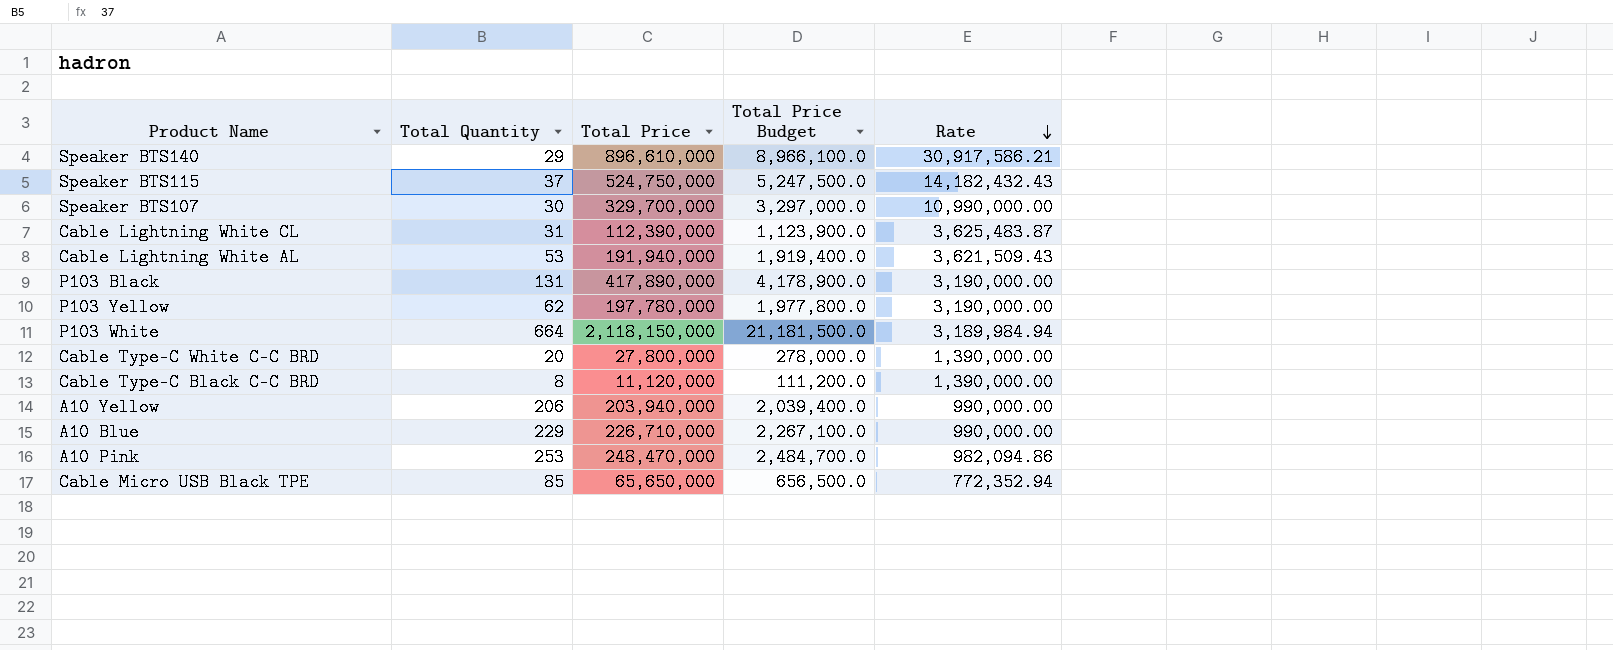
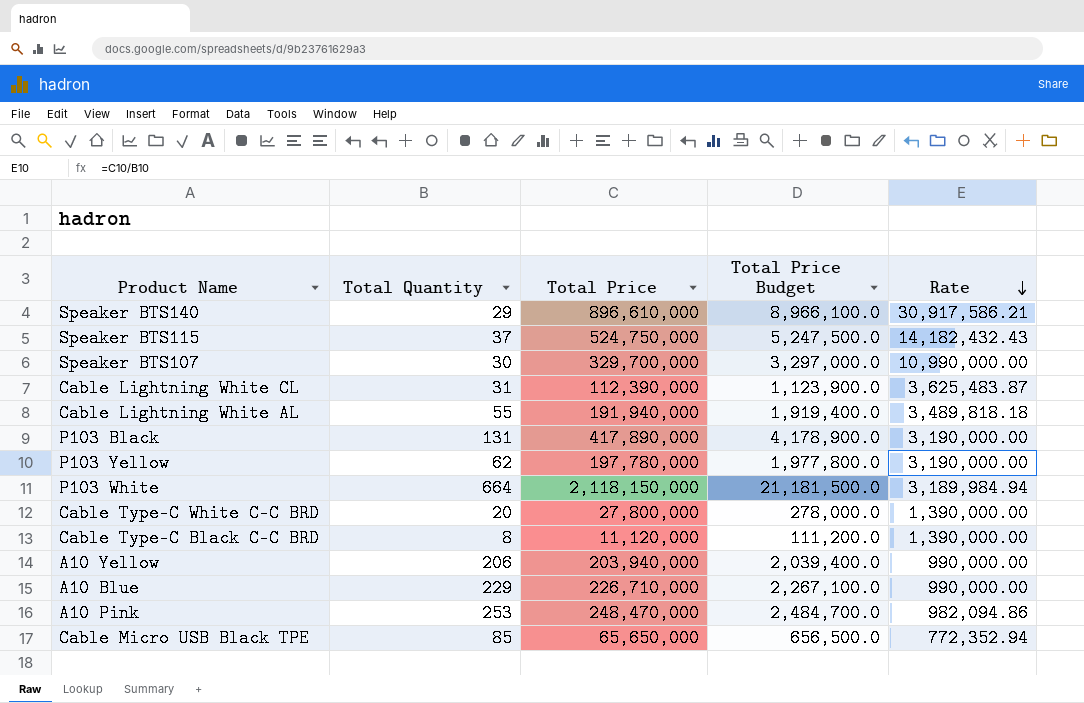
Cable Lightning White AL | Total Quantity: 53 -> 55
Cable Lightning White AL | Rate: 3,621,509.43 -> 3,489,818.18

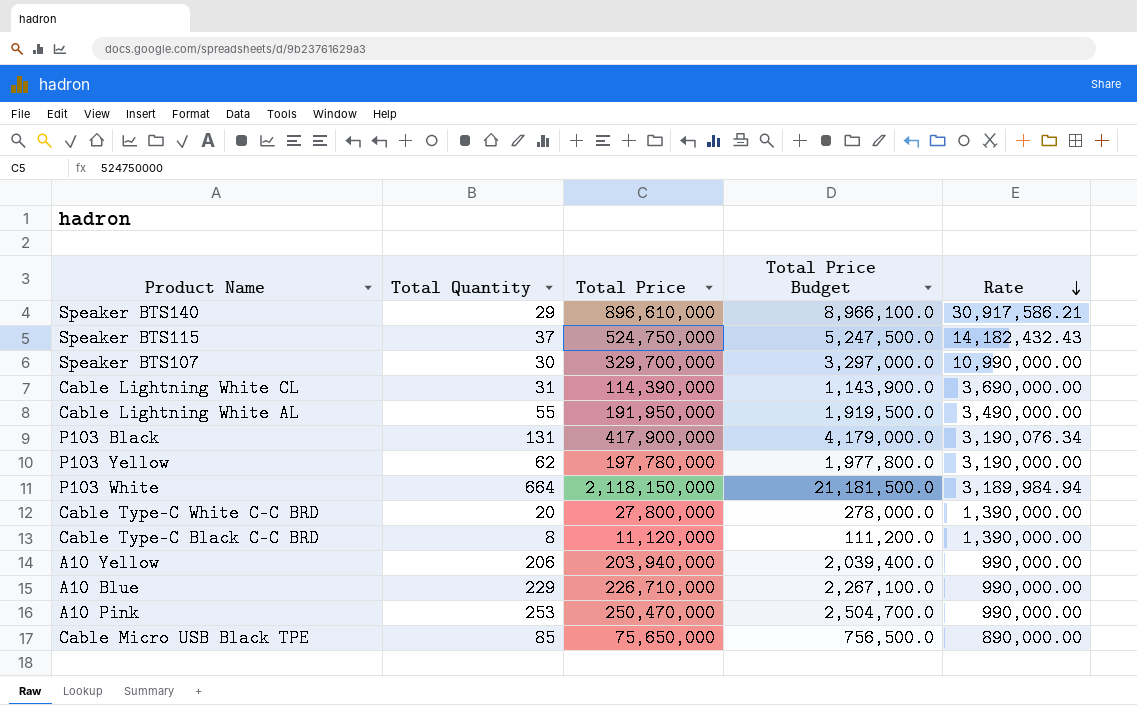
Cable Lightning White CL | Total Price: 112,390,000 -> 114,390,000
Cable Lightning White CL | Total Price Budget: 1,123,900.0 -> 1,143,900.0
Cable Lightning White CL | Rate: 3,625,483.87 -> 3,690,000.00
Cable Lightning White AL | Total Price: 191,940,000 -> 191,950,000
Cable Lightning White AL | Total Price Budget: 1,919,400.0 -> 1,919,500.0
Cable Lightning White AL | Rate: 3,489,818.18 -> 3,490,000.00
P103 Black | Total Price: 417,890,000 -> 417,900,000
P103 Black | Total Price Budget: 4,178,900.0 -> 4,179,000.0
P103 Black | Rate: 3,190,000.00 -> 3,190,076.34
A10 Pink | Total Price: 248,470,000 -> 250,470,000
A10 Pink | Total Price Budget: 2,484,700.0 -> 2,504,700.0
A10 Pink | Rate: 982,094.86 -> 990,000.00
Cable Micro USB Black TPE | Total Price: 65,650,000 -> 75,650,000
Cable Micro USB Black TPE | Total Price Budget: 656,500.0 -> 756,500.0
Cable Micro USB Black TPE | Rate: 772,352.94 -> 890,000.00

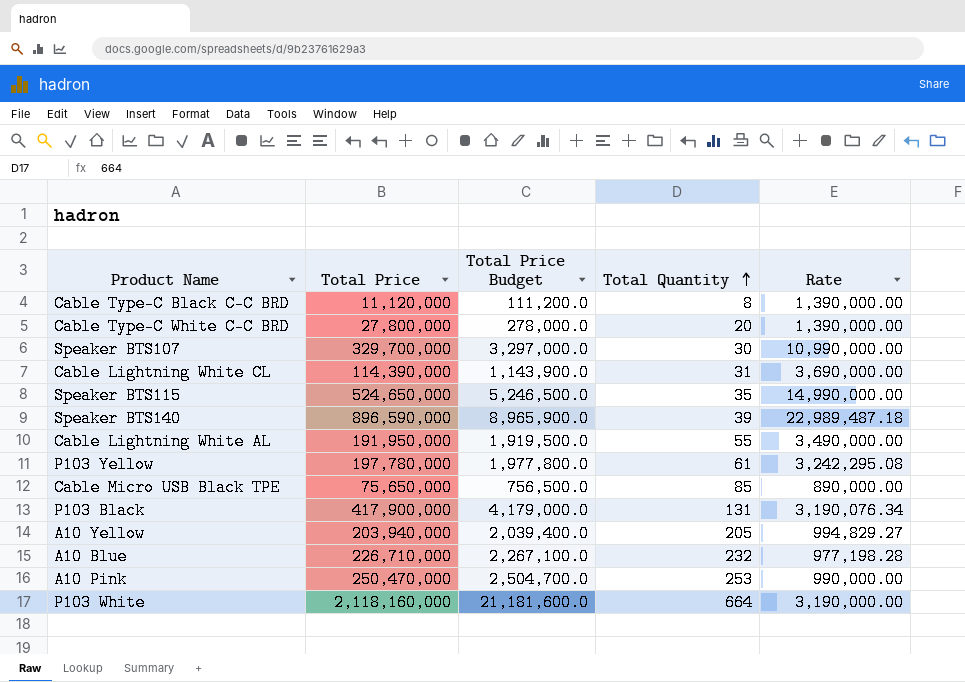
row order: Rate descending -> Total Quantity ascending
column Total Quantity | position: 2 -> 4
Speaker BTS115 | Total Price: 524,750,000 -> 524,650,000
Speaker BTS115 | Total Price Budget: 5,247,500.0 -> 5,246,500.0
Speaker BTS115 | Total Quantity: 37 -> 35
Speaker BTS115 | Rate: 14,182,432.43 -> 14,990,000.00
Speaker BTS140 | Total Price: 896,610,000 -> 896,590,000
Speaker BTS140 | Total Price Budget: 8,966,100.0 -> 8,965,900.0
Speaker BTS140 | Total Quantity: 29 -> 39
Speaker BTS140 | Rate: 30,917,586.21 -> 22,989,487.18
P103 Yellow | Total Quantity: 62 -> 61
P103 Yellow | Rate: 3,190,000.00 -> 3,242,295.08
A10 Yellow | Total Quantity: 206 -> 205
A10 Yellow | Rate: 990,000.00 -> 994,829.27
A10 Blue | Total Quantity: 229 -> 232
A10 Blue | Rate: 990,000.00 -> 977,198.28
P103 White | Total Price: 2,118,150,000 -> 2,118,160,000
P103 White | Total Price Budget: 21,181,500.0 -> 21,181,600.0
P103 White | Rate: 3,189,984.94 -> 3,190,000.00

